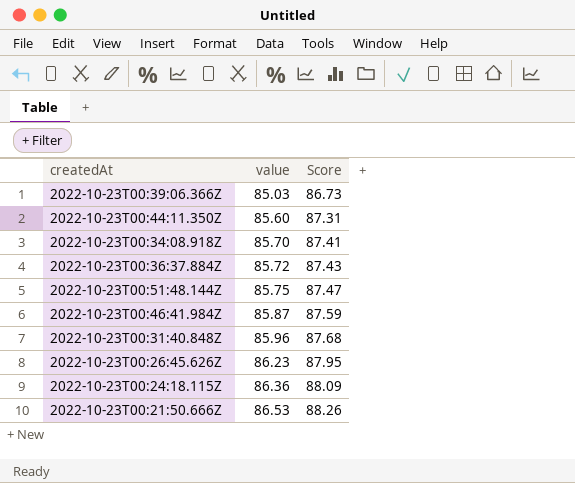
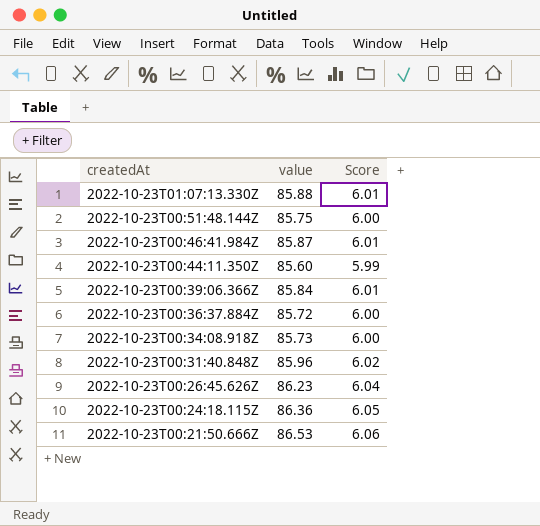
row order: value ascending -> createdAt descending
column Score | formula: [value] * 1.02 -> [value] * 0.07
row 2022-10-23T01:07:13.330Z: none -> 85.88 | 6.01
2022-10-23T00:39:06.366Z | value: 85.03 -> 85.84
2022-10-23T00:34:08.918Z | value: 85.70 -> 85.73

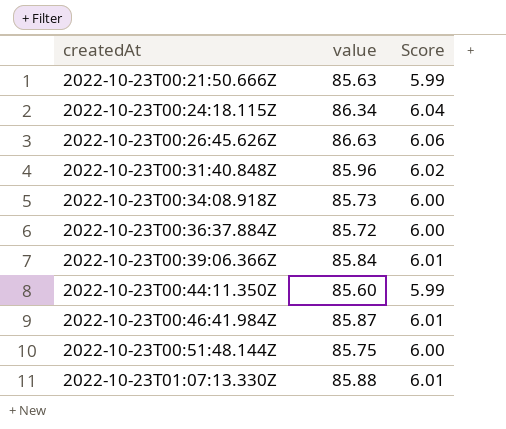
row order: createdAt descending -> createdAt ascending
2022-10-23T00:21:50.666Z | value: 86.53 -> 85.63
2022-10-23T00:21:50.666Z | Score: 6.06 -> 5.99
2022-10-23T00:24:18.115Z | value: 86.36 -> 86.34
2022-10-23T00:24:18.115Z | Score: 6.05 -> 6.04
2022-10-23T00:26:45.626Z | value: 86.23 -> 86.63
2022-10-23T00:26:45.626Z | Score: 6.04 -> 6.06

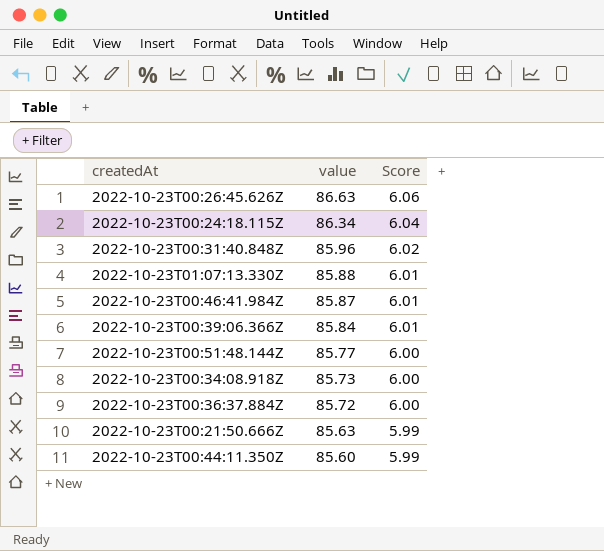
row order: createdAt ascending -> value descending
2022-10-23T00:51:48.144Z | value: 85.75 -> 85.77

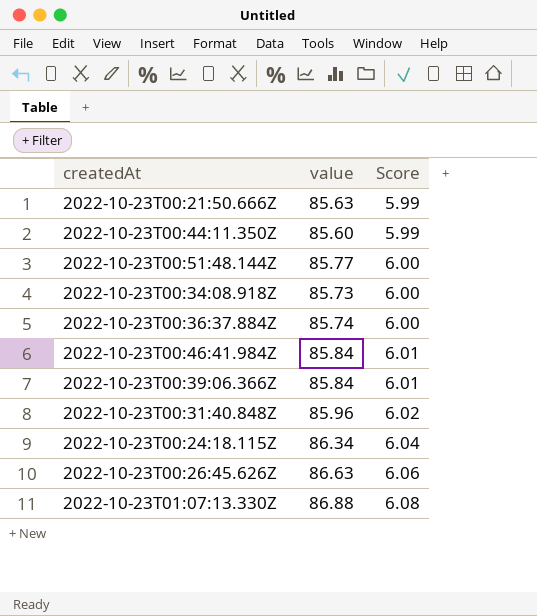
row order: value descending -> Score ascending
2022-10-23T00:36:37.884Z | value: 85.72 -> 85.74
2022-10-23T00:46:41.984Z | value: 85.87 -> 85.84
2022-10-23T01:07:13.330Z | value: 85.88 -> 86.88
2022-10-23T01:07:13.330Z | Score: 6.01 -> 6.08

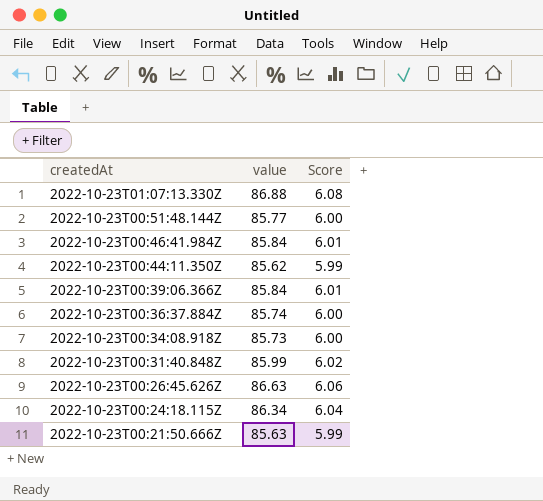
row order: Score ascending -> createdAt descending
2022-10-23T00:44:11.350Z | value: 85.60 -> 85.62
2022-10-23T00:31:40.848Z | value: 85.96 -> 85.99

